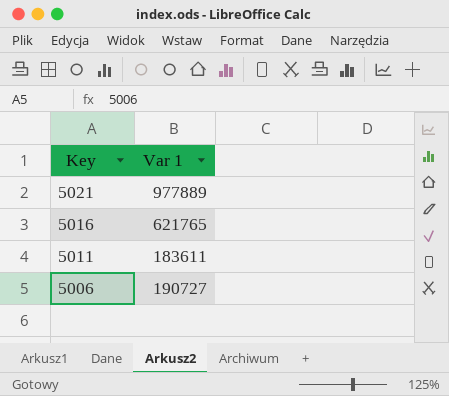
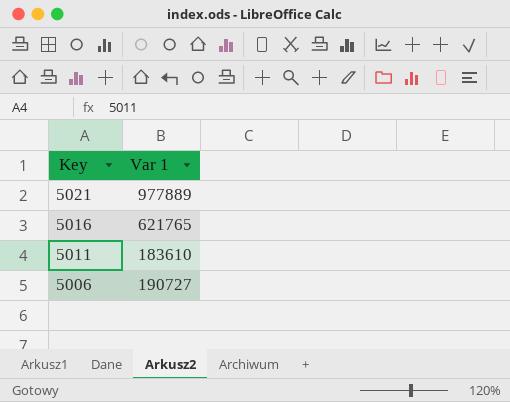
5011 | Var 1: 183611 -> 183610

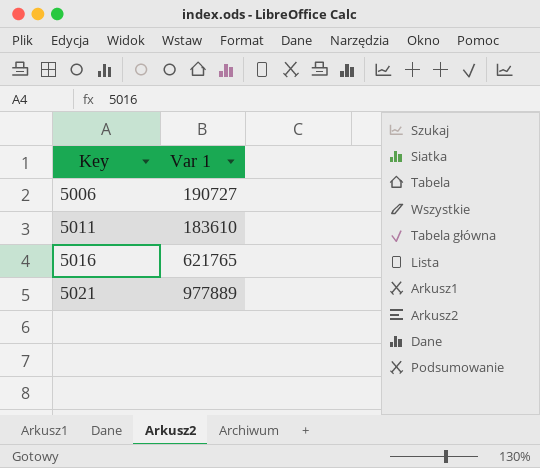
row order: Key descending -> Key ascending

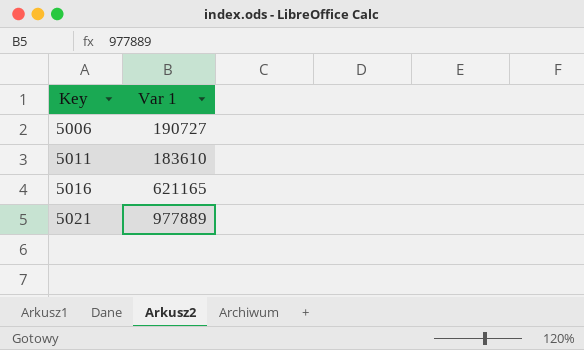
5016 | Var 1: 621765 -> 621165

